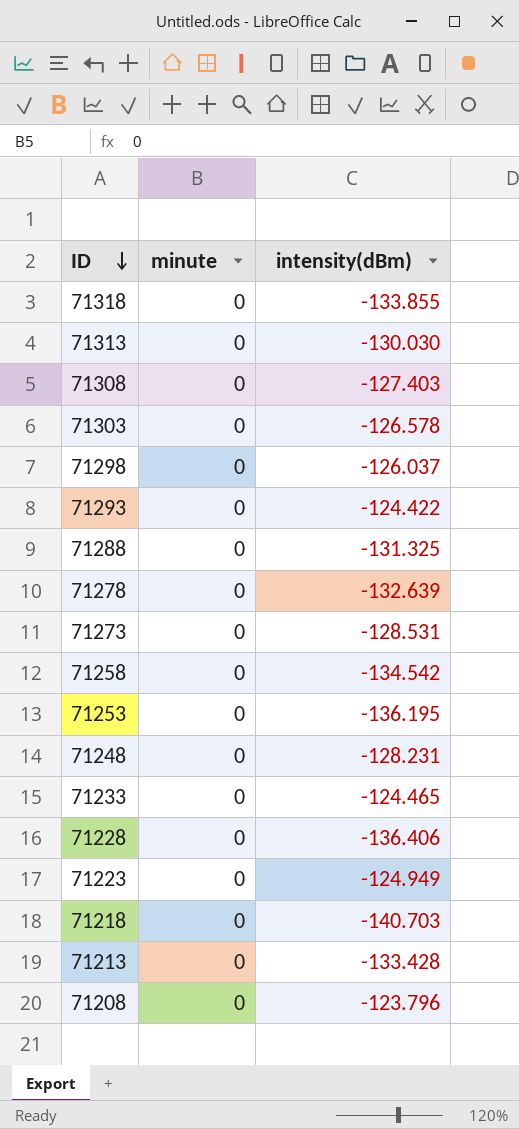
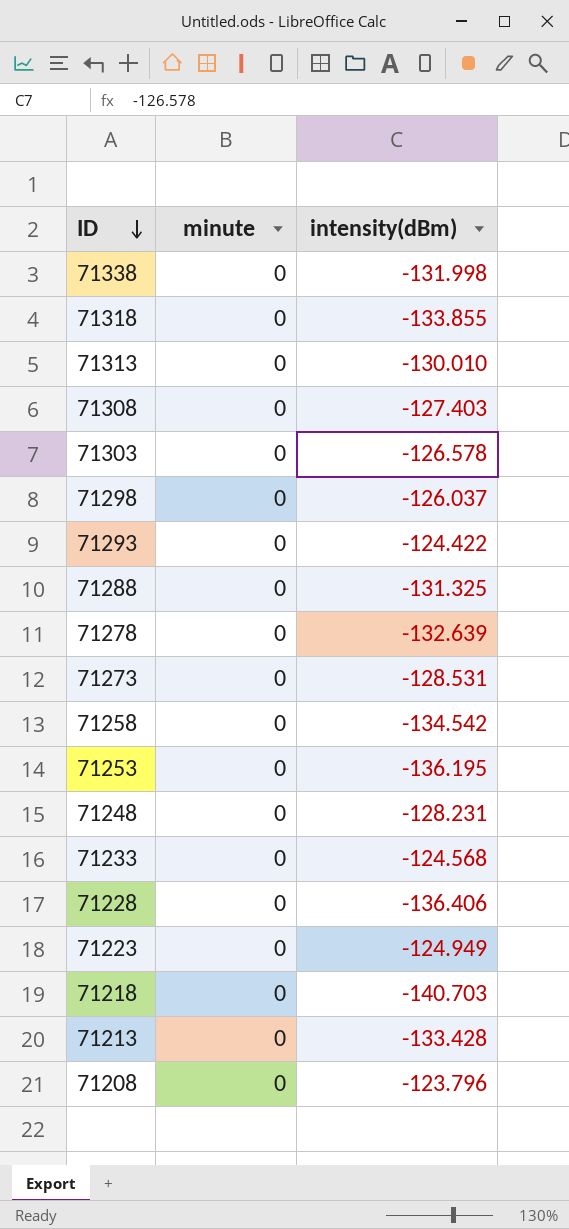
row 71338: none -> 0 | -131.998
71313 | intensity(dBm): -130.030 -> -130.010
71233 | intensity(dBm): -124.465 -> -124.568

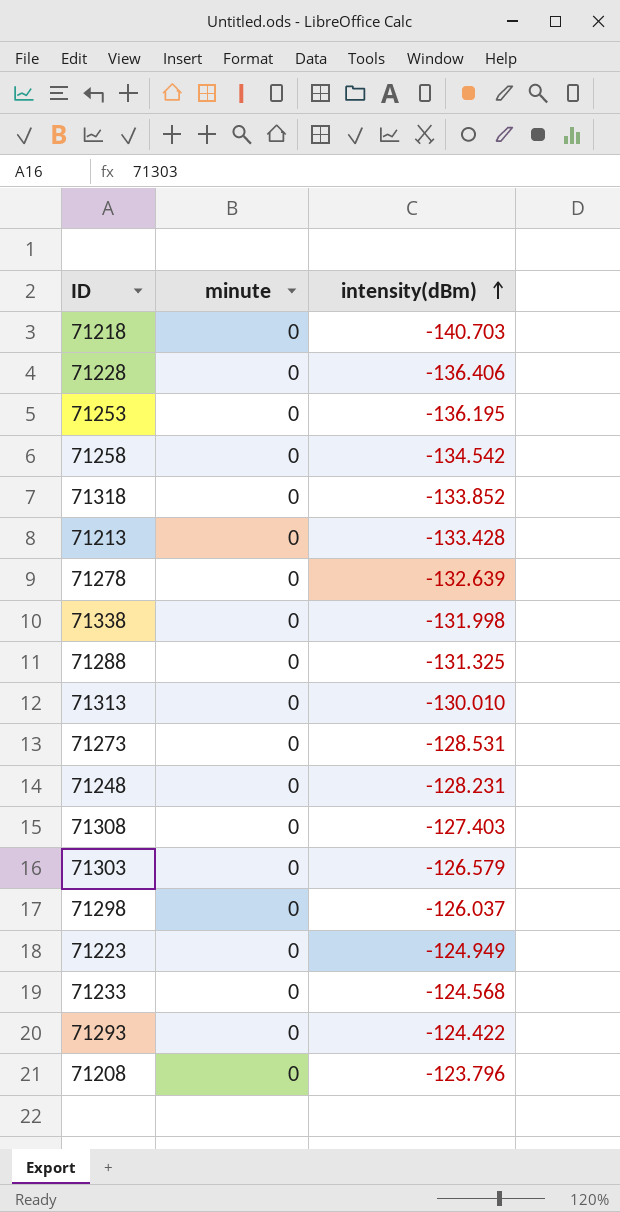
row order: ID descending -> intensity(dBm) ascending
71318 | intensity(dBm): -133.855 -> -133.852
71303 | intensity(dBm): -126.578 -> -126.579

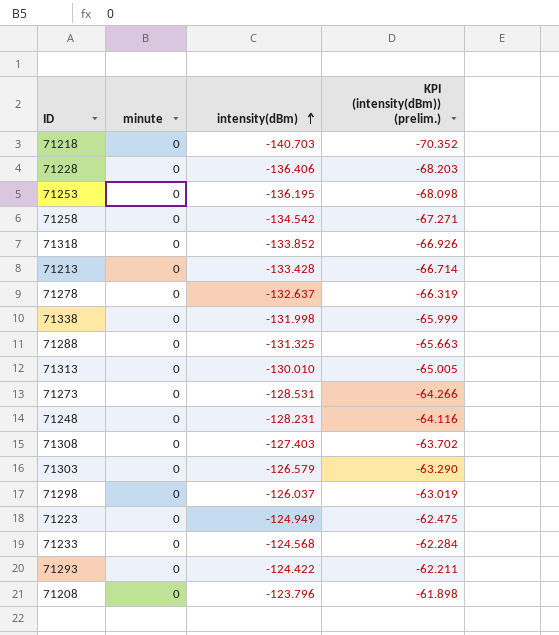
column KPI (intensity(dBm)) (prelim.) | formula: none -> [intensity(dBm)] * 0.5
71278 | intensity(dBm): -132.639 -> -132.637

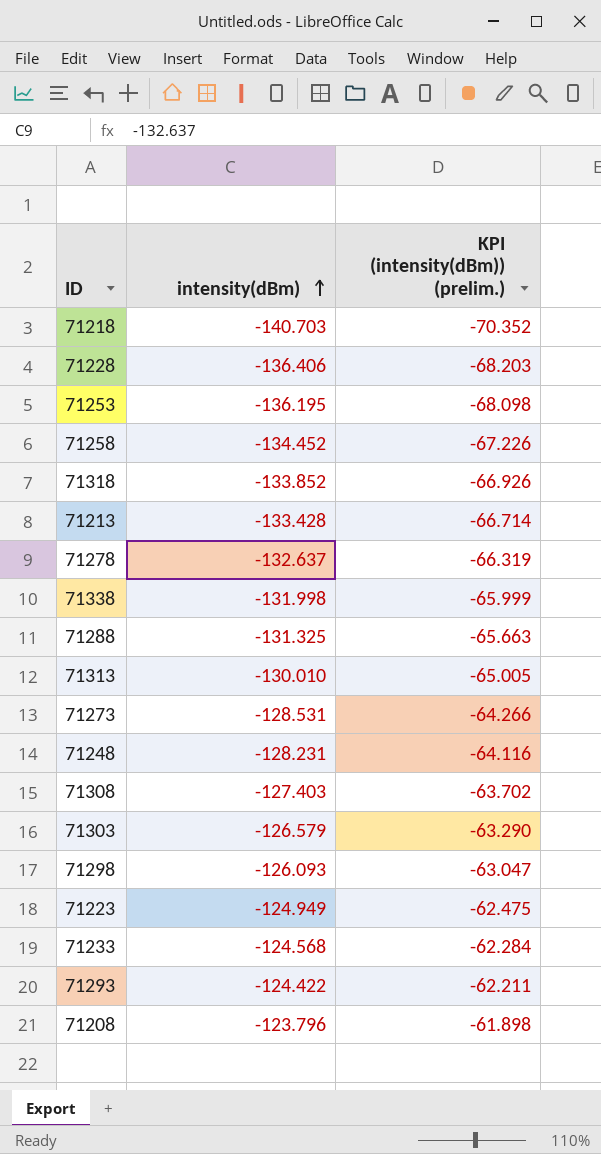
column minute | position: 2 -> none
71258 | intensity(dBm): -134.542 -> -134.452
71258 | KPI (intensity(dBm)) (prelim.): -67.271 -> -67.226
71298 | intensity(dBm): -126.037 -> -126.093
71298 | KPI (intensity(dBm)) (prelim.): -63.019 -> -63.047

